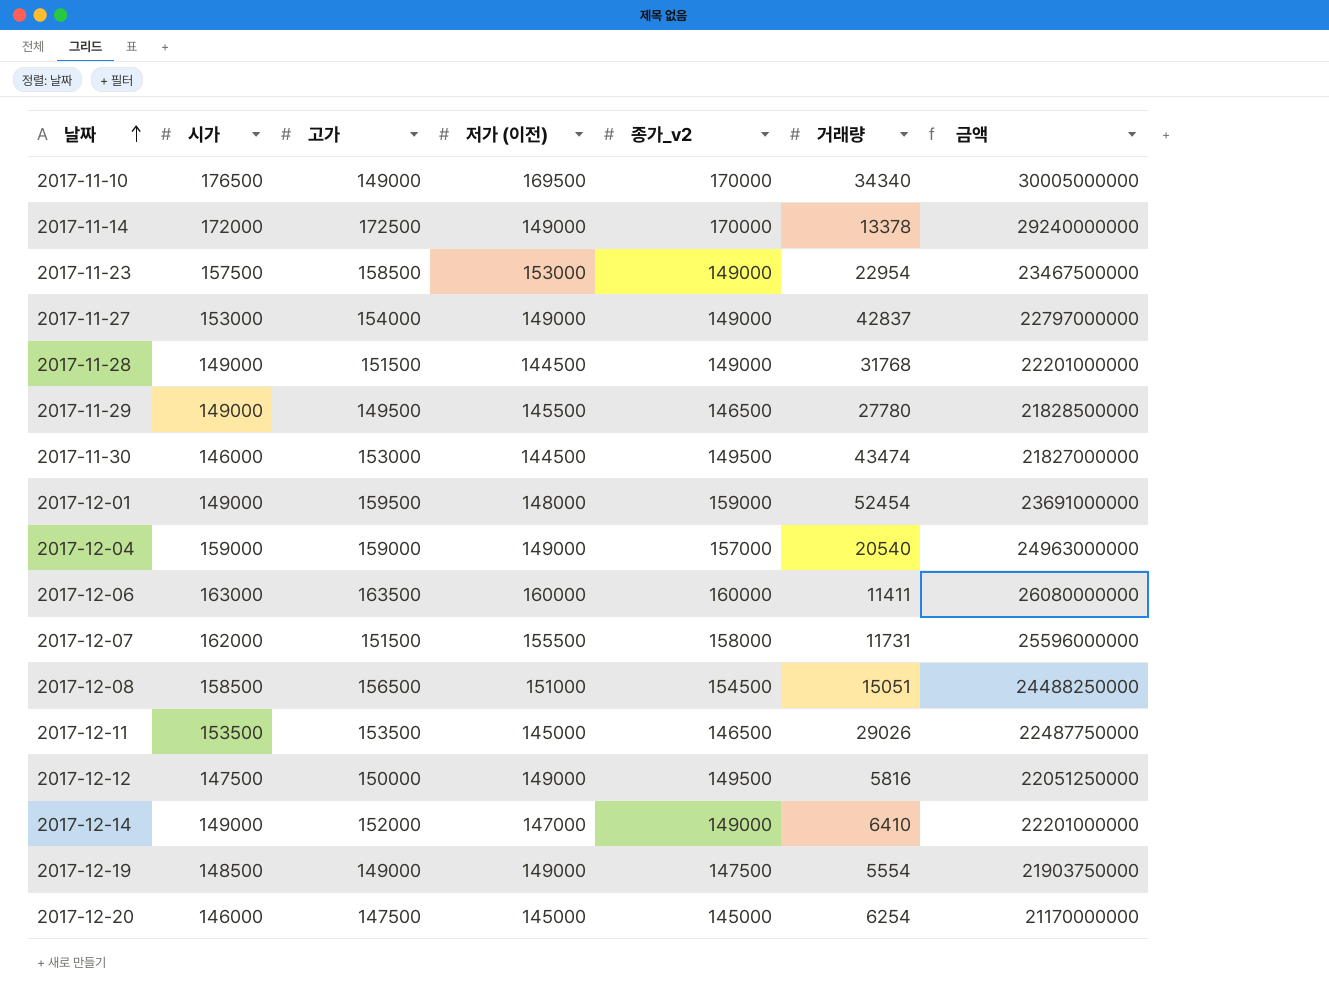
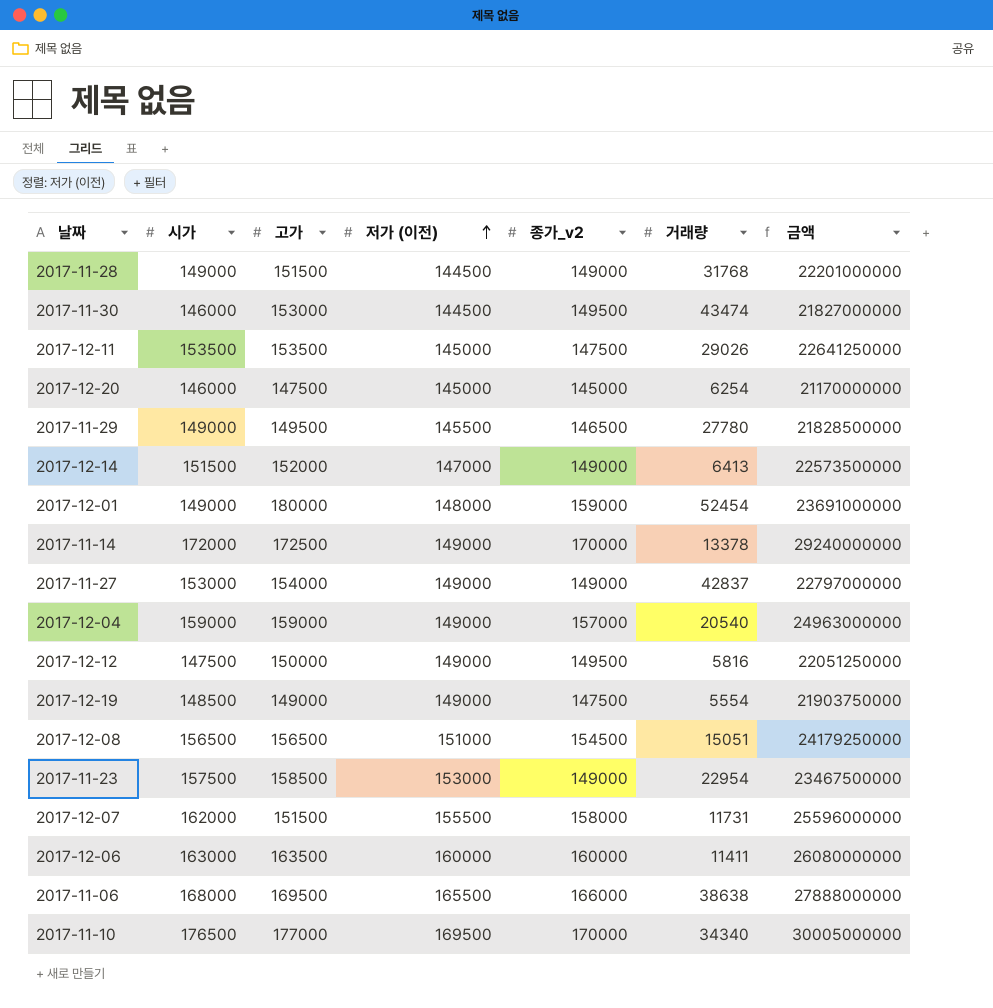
row order: 날짜 ascending -> 저가 (이전) ascending
2017-12-11 | 종가_v2: 146500 -> 147500
2017-12-11 | 금액: 22487750000 -> 22641250000
2017-12-14 | 시가: 149000 -> 151500
2017-12-14 | 거래량: 6410 -> 6413
2017-12-14 | 금액: 22201000000 -> 22573500000
2017-12-01 | 고가: 159500 -> 180000
2017-12-08 | 시가: 158500 -> 156500
2017-12-08 | 금액: 24488250000 -> 24179250000
row 2017-11-06: none -> 168000 | 169500 | 165500 | 166000 | 38638 | 27888000000
2017-11-10 | 고가: 149000 -> 177000

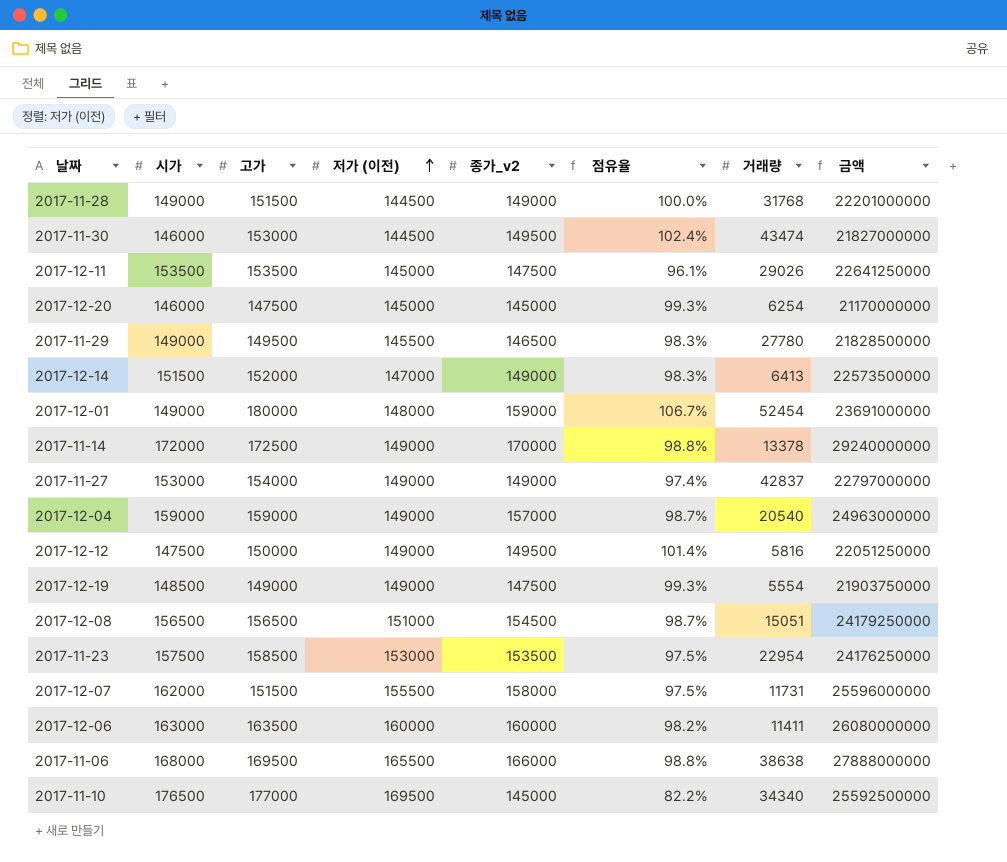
column 점유율 | formula: none -> [종가_v2] / [시가]
2017-11-23 | 종가_v2: 149000 -> 153500
2017-11-23 | 금액: 23467500000 -> 24176250000
2017-11-10 | 종가_v2: 170000 -> 145000
2017-11-10 | 금액: 30005000000 -> 25592500000

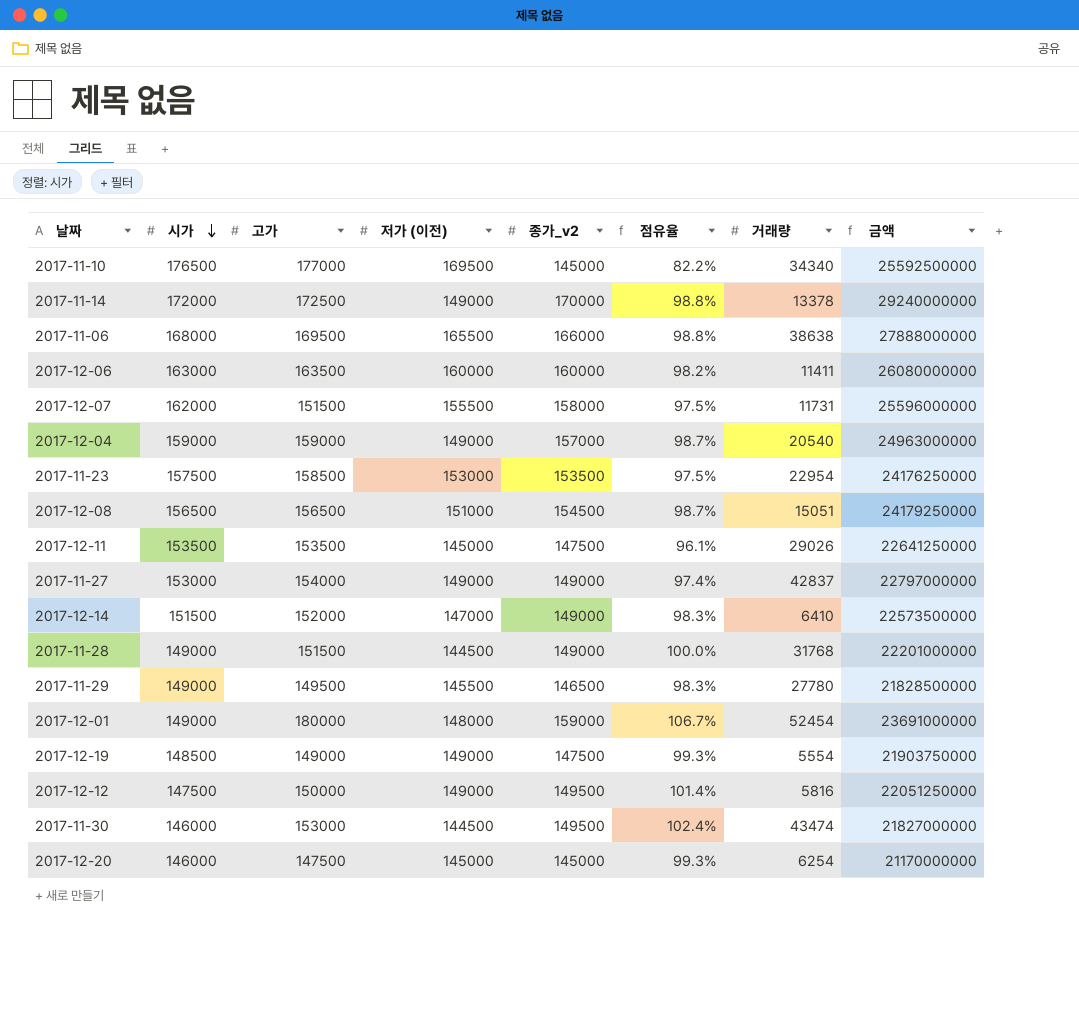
row order: 저가 (이전) ascending -> 시가 descending
2017-12-14 | 거래량: 6413 -> 6410

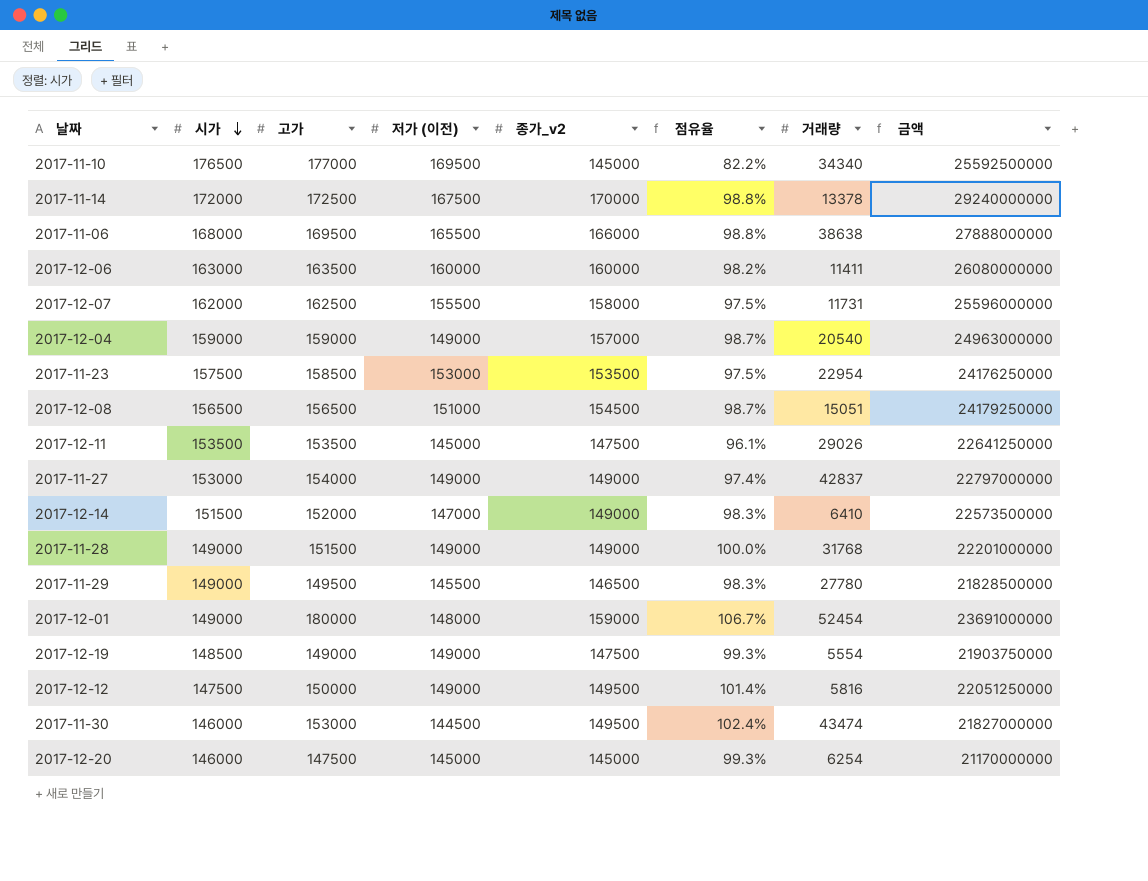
2017-11-14 | 저가 (이전): 149000 -> 167500
2017-12-07 | 고가: 151500 -> 162500
2017-11-28 | 저가 (이전): 144500 -> 149000

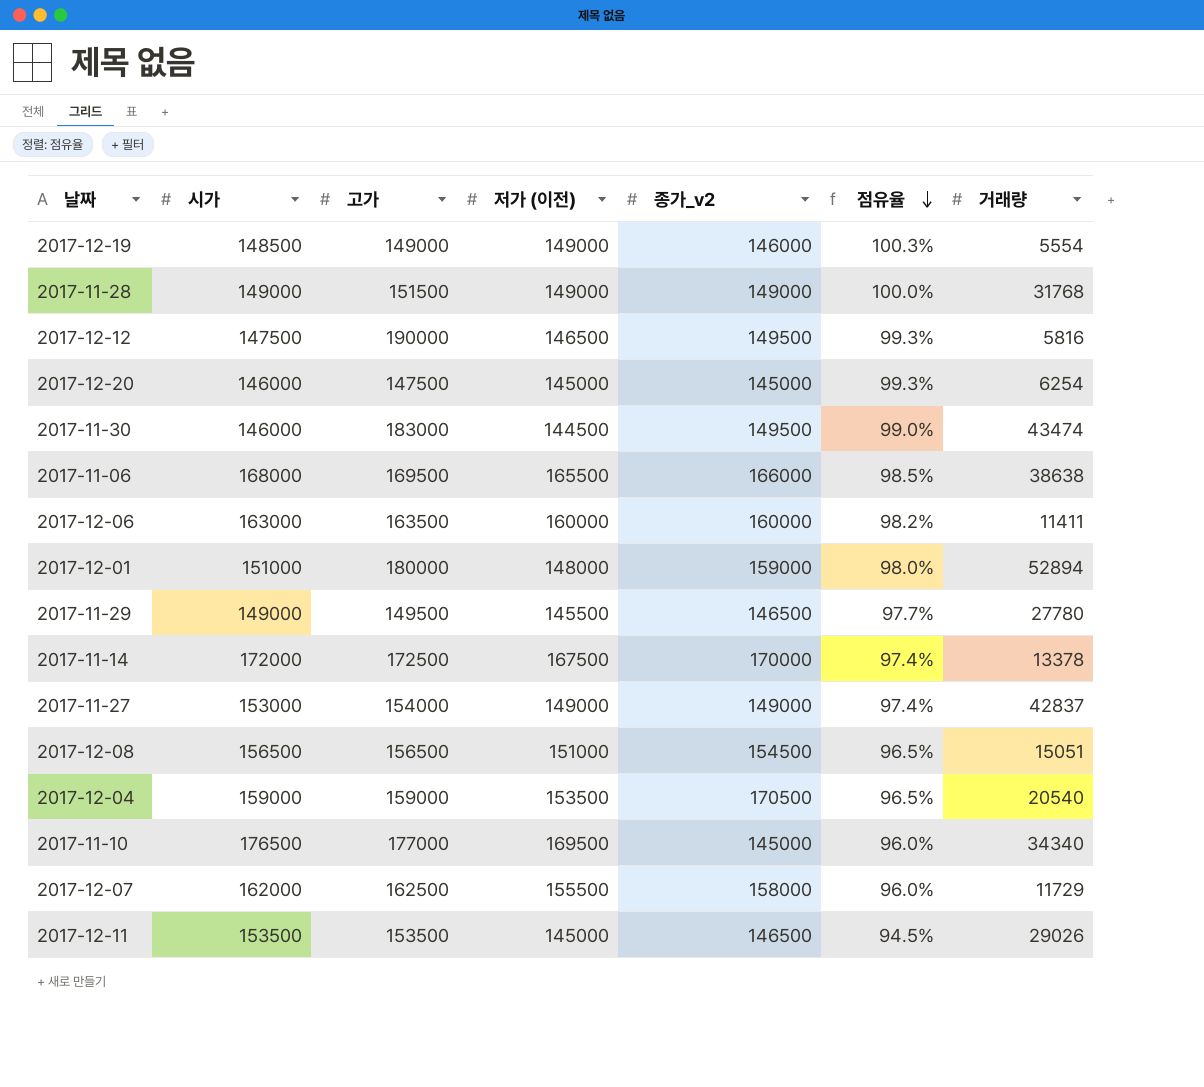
row order: 시가 descending -> 점유율 descending
column 금액 | formula: [시가] * [종가_v2] -> none
column 점유율 | formula: [종가_v2] / [시가] -> [저가 (이전)] / [시가]
row 2017-11-23: 157500 | 158500 | 153000 | 153500 | 97.5% | 22954 | 24176250000 -> none
row 2017-12-14: 151500 | 152000 | 147000 | 149000 | 98.3% | 6410 | 22573500000 -> none
2017-12-19 | 종가_v2: 147500 -> 146000
2017-12-12 | 고가: 150000 -> 190000
2017-12-12 | 저가 (이전): 149000 -> 146500
2017-11-30 | 고가: 153000 -> 183000
2017-12-01 | 시가: 149000 -> 151000
2017-12-01 | 거래량: 52454 -> 52894
2017-12-04 | 저가 (이전): 149000 -> 153500
2017-12-04 | 종가_v2: 157000 -> 170500
2017-12-07 | 거래량: 11731 -> 11729
2017-12-11 | 종가_v2: 147500 -> 146500

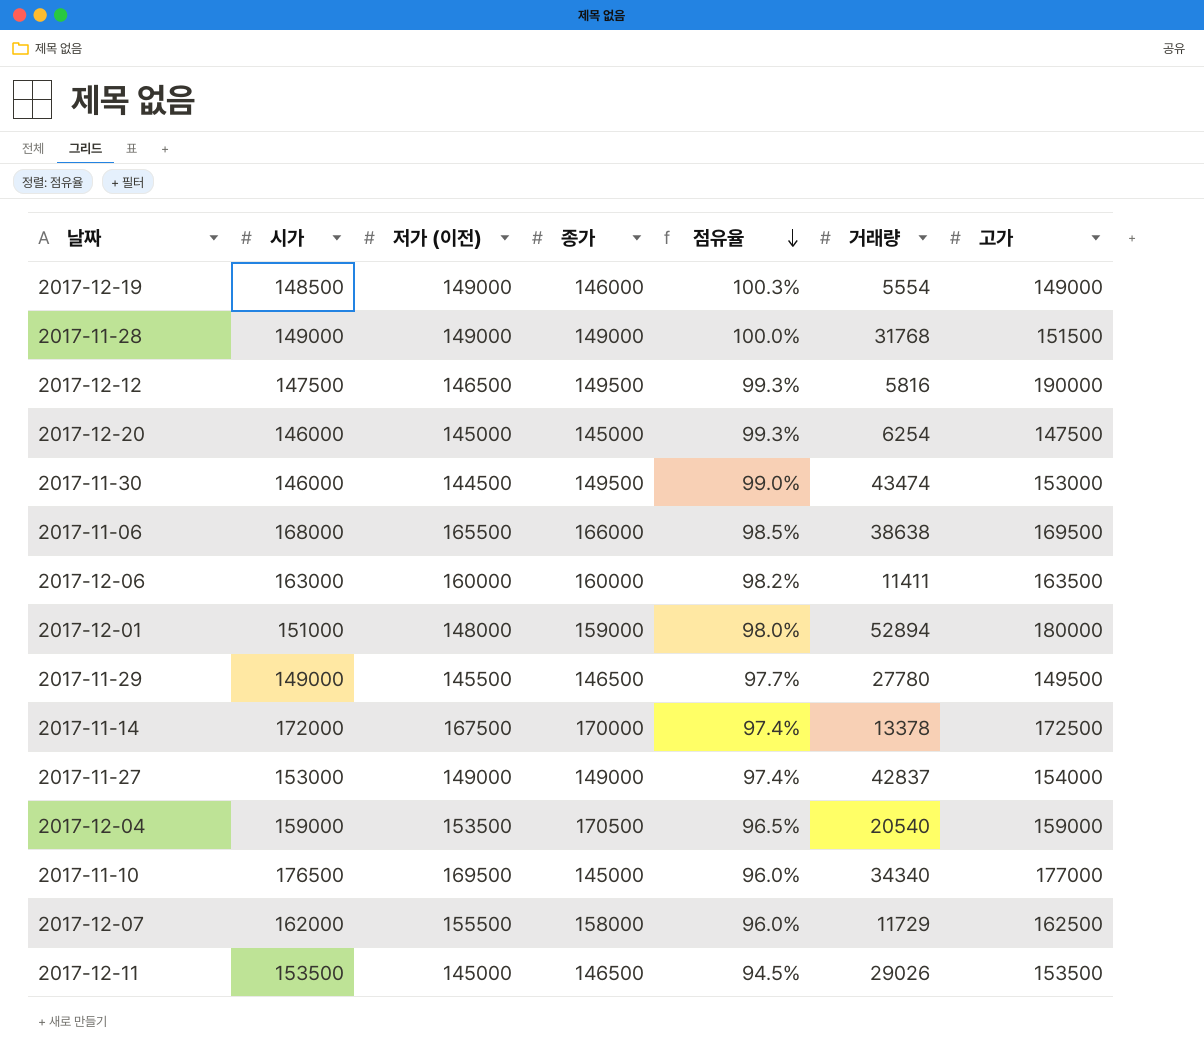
column name: 종가_v2 -> 종가
column 고가 | position: 3 -> 7
row 2017-12-08: 156500 | 156500 | 151000 | 154500 | 96.5% | 15051 -> none
2017-11-30 | 고가: 183000 -> 153000

